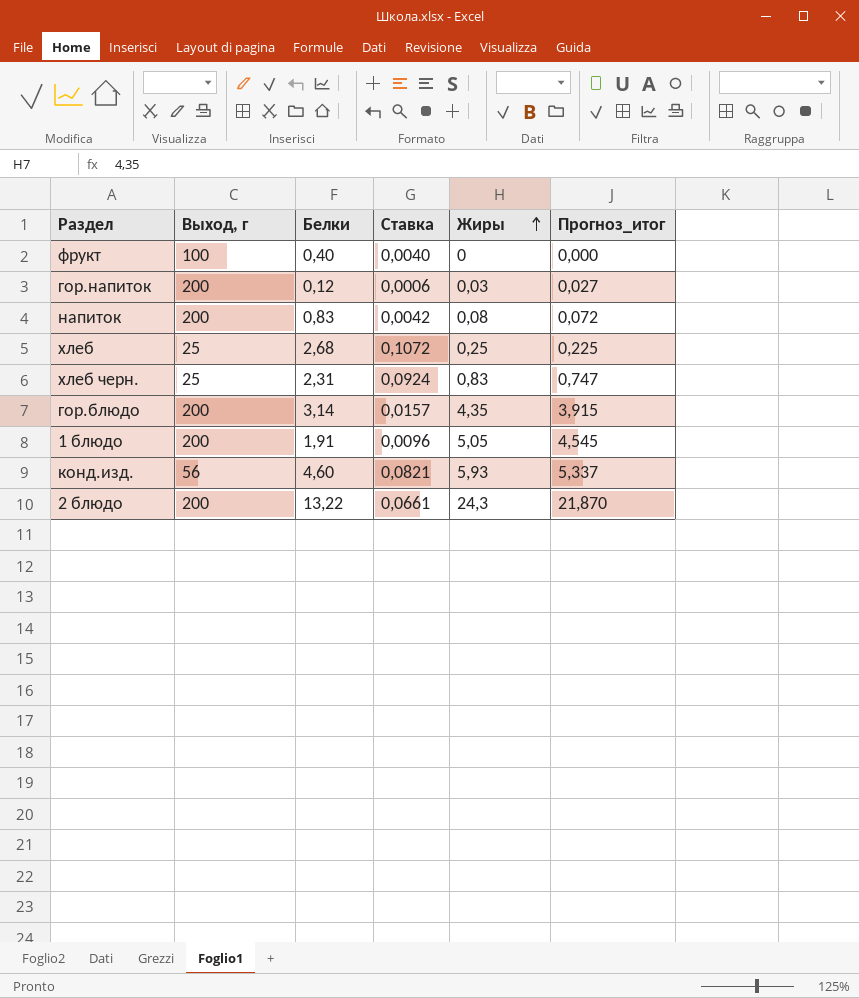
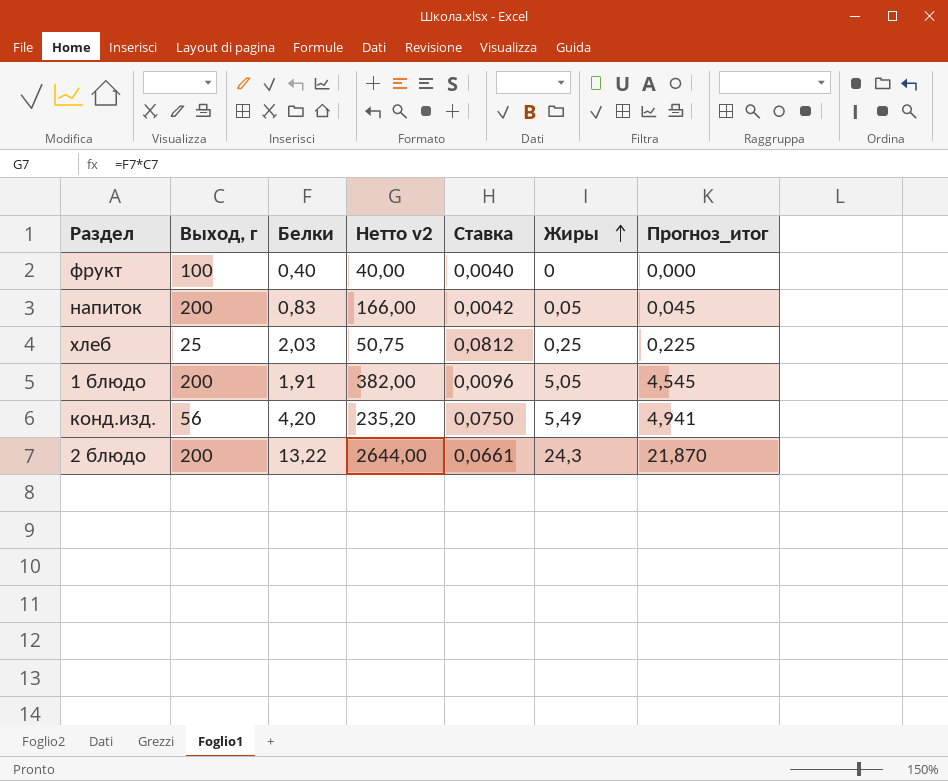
column Нетто v2 | formula: none -> [Выход, г] * [Белки]
row гор.напиток: 200 | 0,12 | 0,0006 | 0,03 | 0,027 -> none
row хлеб черн.: 25 | 2,31 | 0,0924 | 0,83 | 0,747 -> none
row гор.блюдо: 200 | 3,14 | 0,0157 | 4,35 | 3,915 -> none
напиток | Жиры: 0,08 -> 0,05
напиток | Прогноз_итог: 0,072 -> 0,045
хлеб | Белки: 2,68 -> 2,03
хлеб | Ставка: 0,1072 -> 0,0812
конд.изд. | Белки: 4,60 -> 4,20
конд.изд. | Ставка: 0,0821 -> 0,0750
конд.изд. | Жиры: 5,93 -> 5,49
конд.изд. | Прогноз_итог: 5,337 -> 4,941

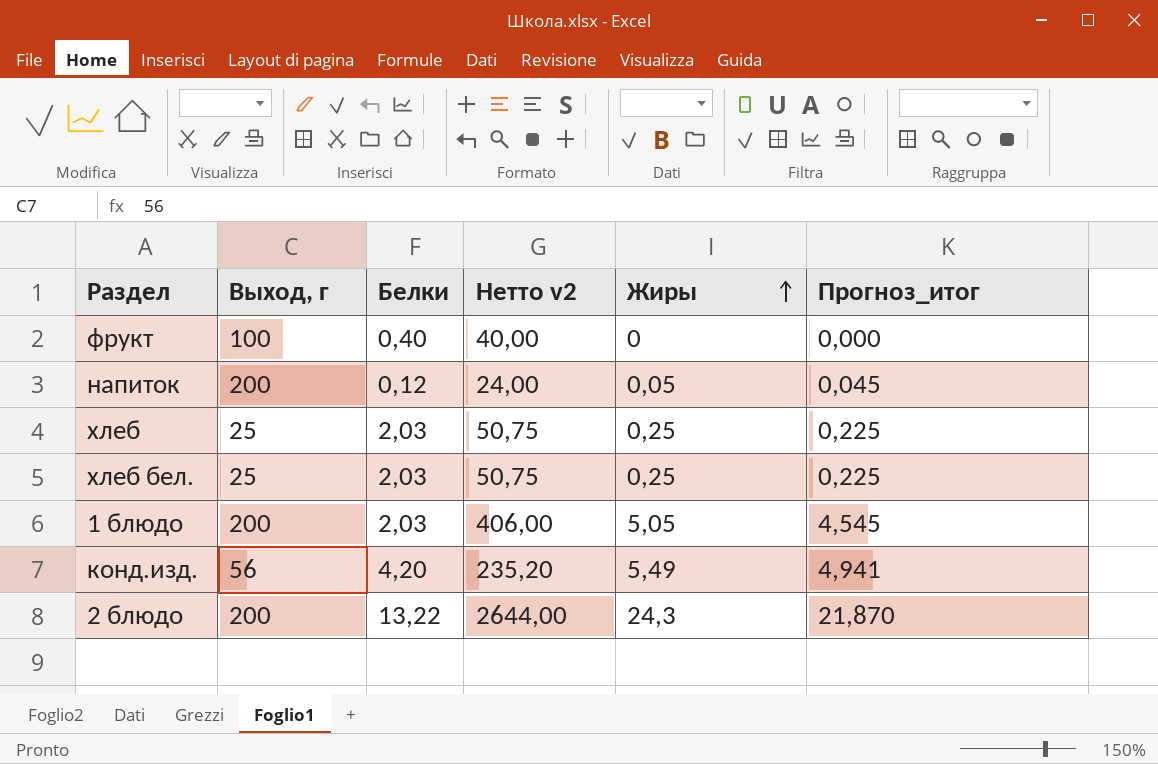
column Ставка | formula: [Белки] / [Выход, г] -> none
напиток | Белки: 0,83 -> 0,12
напиток | Нетто v2: 166,00 -> 24,00
row хлеб бел.: none -> 25 | 2,03 | 50,75 | 0,25 | 0,225
1 блюдо | Белки: 1,91 -> 2,03
1 блюдо | Нетто v2: 382,00 -> 406,00

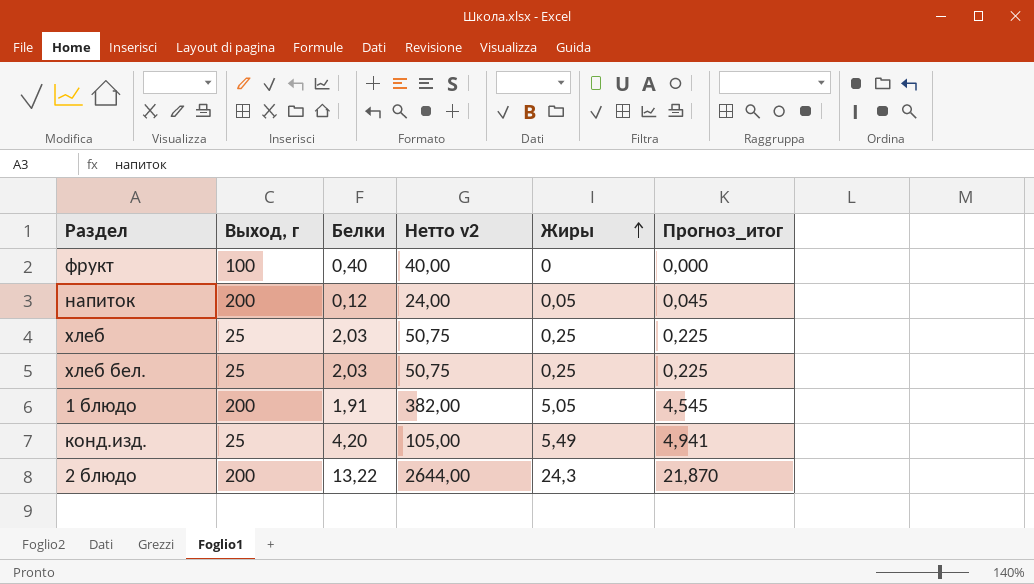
1 блюдо | Белки: 2,03 -> 1,91
1 блюдо | Нетто v2: 406,00 -> 382,00
конд.изд. | Выход, г: 56 -> 25
конд.изд. | Нетто v2: 235,20 -> 105,00

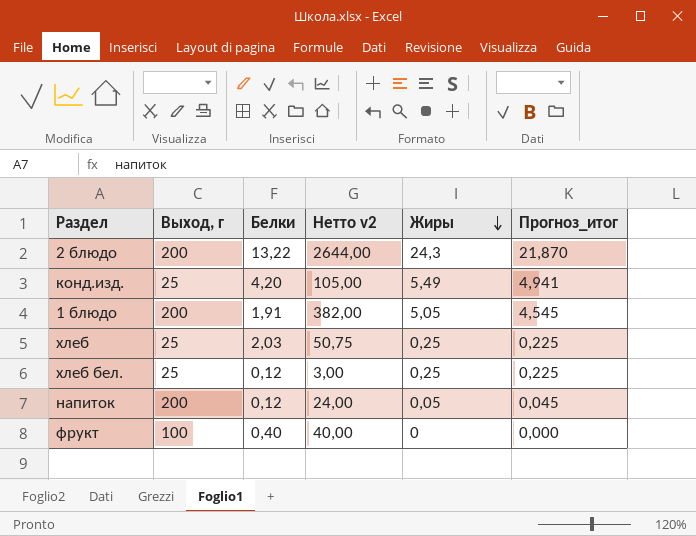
row order: Жиры ascending -> Жиры descending
хлеб бел. | Белки: 2,03 -> 0,12
хлеб бел. | Нетто v2: 50,75 -> 3,00

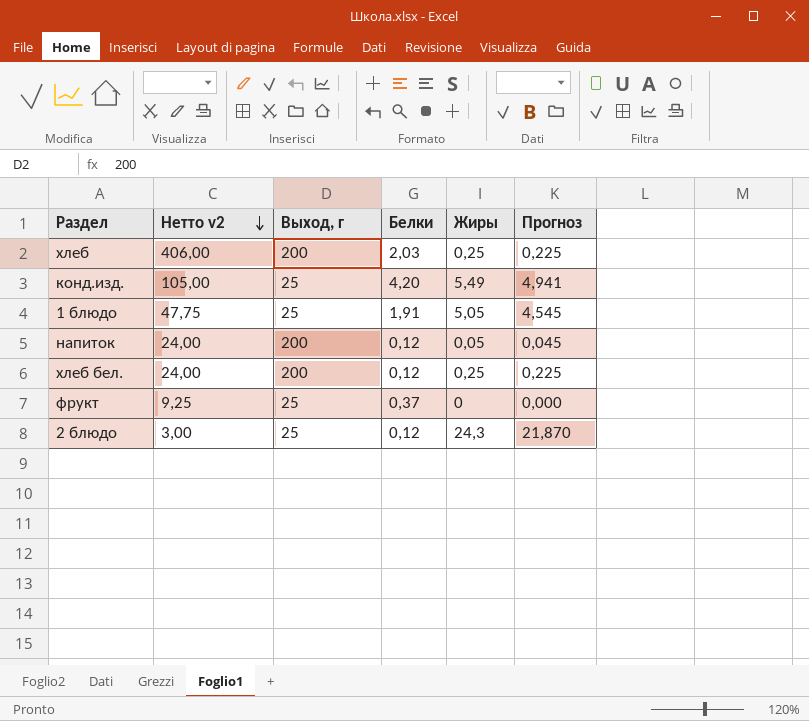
row order: Жиры descending -> Нетто v2 descending
column Нетто v2 | position: 4 -> 2
column name: Прогноз_итог -> Прогноз
хлеб | Нетто v2: 50,75 -> 406,00
хлеб | Выход, г: 25 -> 200
1 блюдо | Нетто v2: 382,00 -> 47,75
1 блюдо | Выход, г: 200 -> 25
хлеб бел. | Нетто v2: 3,00 -> 24,00
хлеб бел. | Выход, г: 25 -> 200
фрукт | Нетто v2: 40,00 -> 9,25
фрукт | Выход, г: 100 -> 25
фрукт | Белки: 0,40 -> 0,37
2 блюдо | Нетто v2: 2644,00 -> 3,00
2 блюдо | Выход, г: 200 -> 25
2 блюдо | Белки: 13,22 -> 0,12

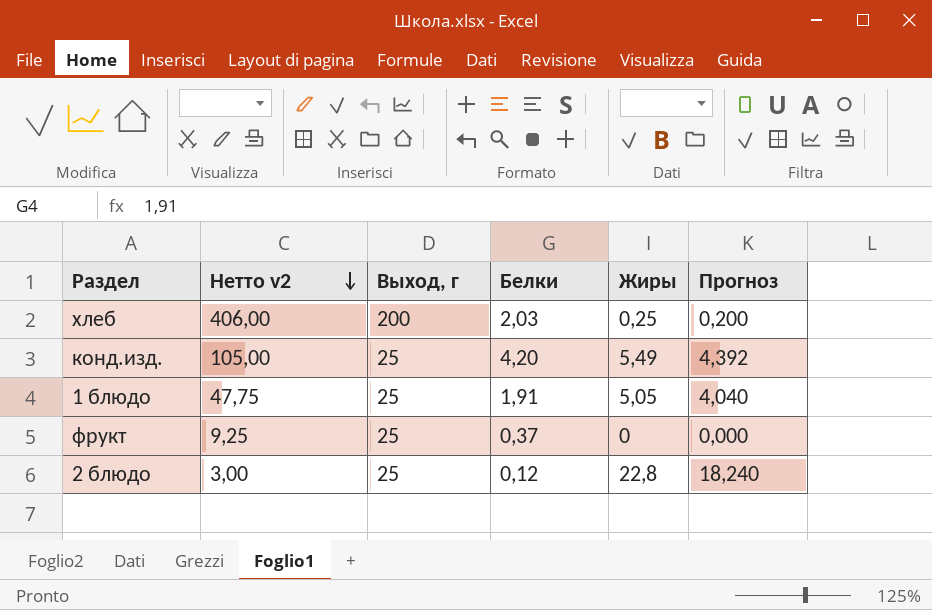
column Прогноз | formula: [Жиры] * 0,9 -> [Жиры] * 0,8
row напиток: 24,00 | 200 | 0,12 | 0,05 | 0,045 -> none
row хлеб бел.: 24,00 | 200 | 0,12 | 0,25 | 0,225 -> none
2 блюдо | Жиры: 24,3 -> 22,8

